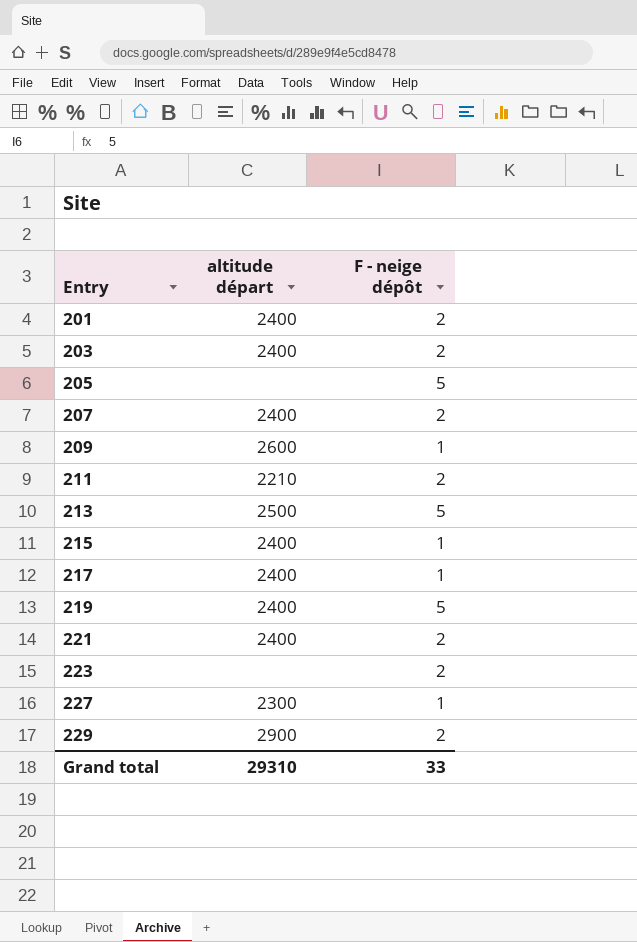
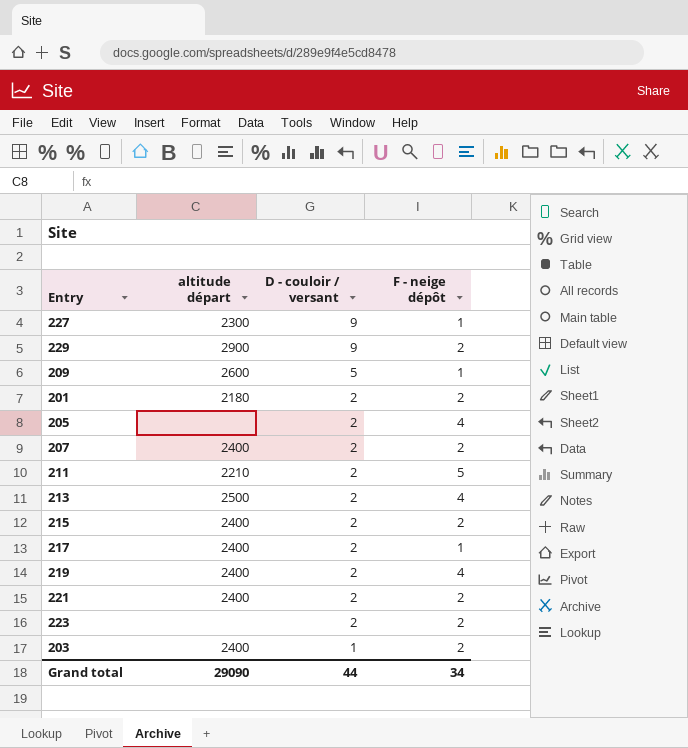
row order: Entry ascending -> D - couloir / versant descending
column D - couloir / versant | position: none -> 3
201 | altitude départ: 2400 -> 2180
205 | F - neige dépôt: 5 -> 4
211 | F - neige dépôt: 2 -> 5
213 | F - neige dépôt: 5 -> 4
215 | F - neige dépôt: 1 -> 2
219 | F - neige dépôt: 5 -> 4
Grand total | altitude départ: 29310 -> 29090
Grand total | F - neige dépôt: 33 -> 34

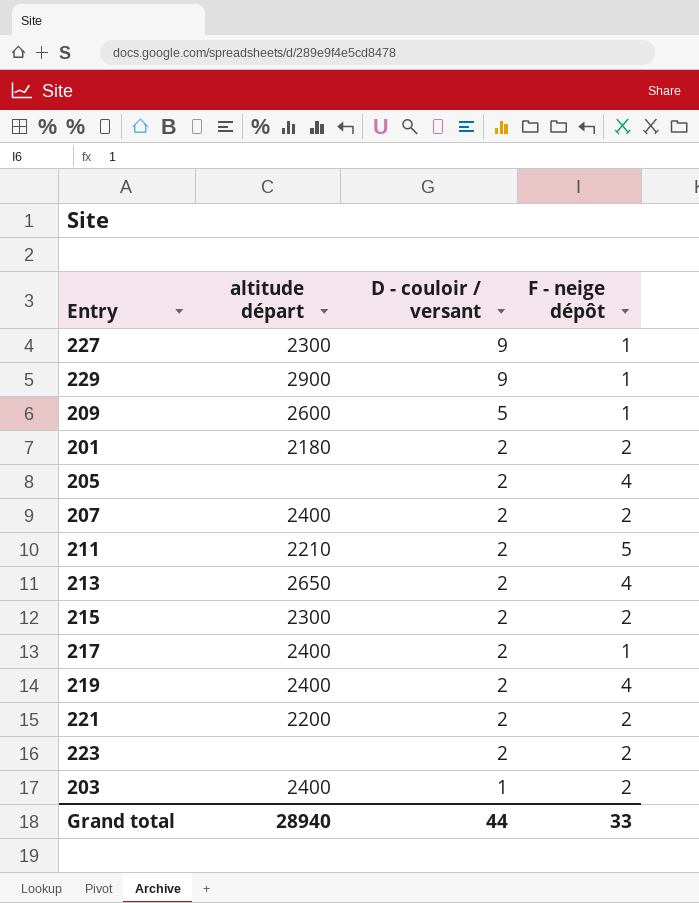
229 | F - neige dépôt: 2 -> 1
213 | altitude départ: 2500 -> 2650
215 | altitude départ: 2400 -> 2300
221 | altitude départ: 2400 -> 2200
Grand total | altitude départ: 29090 -> 28940
Grand total | F - neige dépôt: 34 -> 33

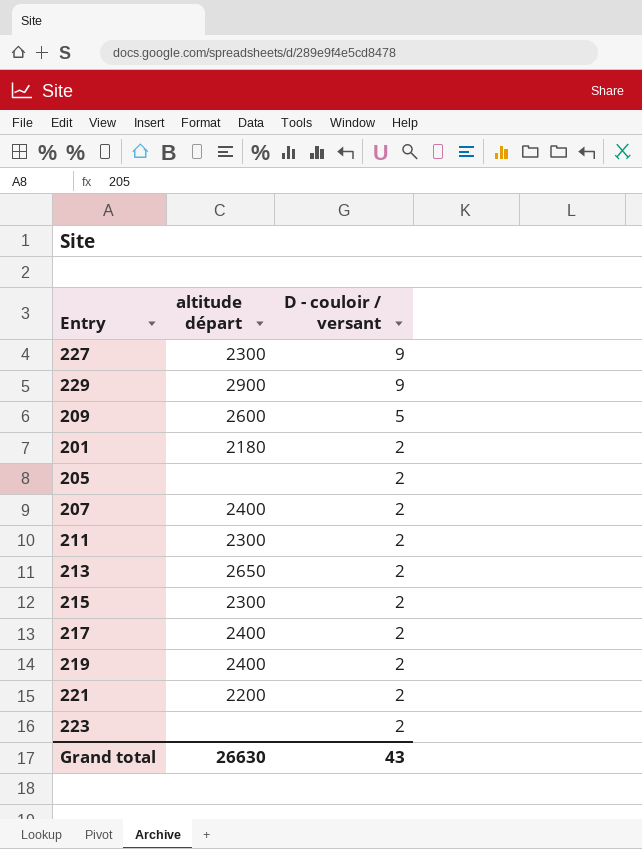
column F - neige dépôt | position: 4 -> none
row 203: 2400 | 1 | 2 -> none
211 | altitude départ: 2210 -> 2300
Grand total | altitude départ: 28940 -> 26630
Grand total | D - couloir / versant: 44 -> 43

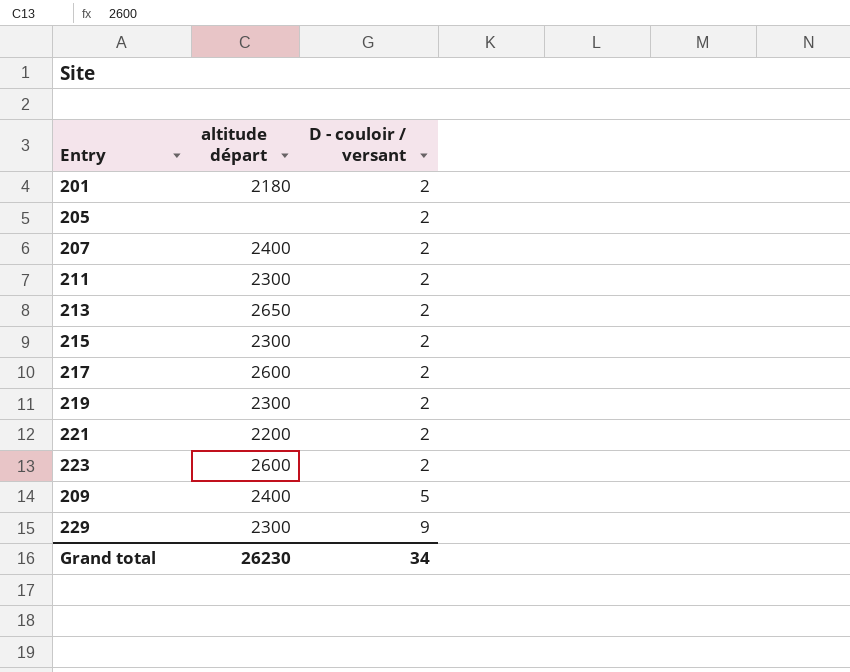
row order: D - couloir / versant descending -> D - couloir / versant ascending
row 227: 2300 | 9 -> none
217 | altitude départ: 2400 -> 2600
219 | altitude départ: 2400 -> 2300
223 | altitude départ: none -> 2600
209 | altitude départ: 2600 -> 2400
229 | altitude départ: 2900 -> 2300
Grand total | altitude départ: 26630 -> 26230
Grand total | D - couloir / versant: 43 -> 34

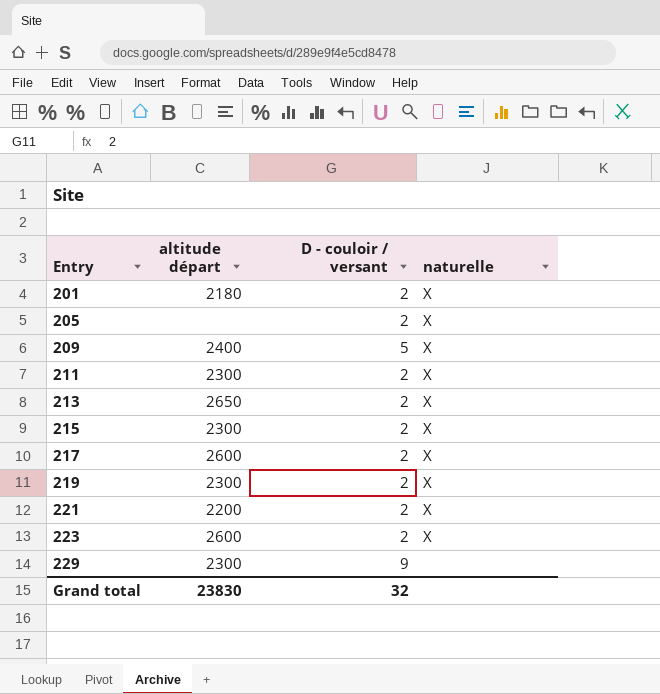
row order: D - couloir / versant ascending -> Entry ascending
column naturelle | position: none -> 4
row 207: 2400 | 2 -> none
Grand total | altitude départ: 26230 -> 23830
Grand total | D - couloir / versant: 34 -> 32

